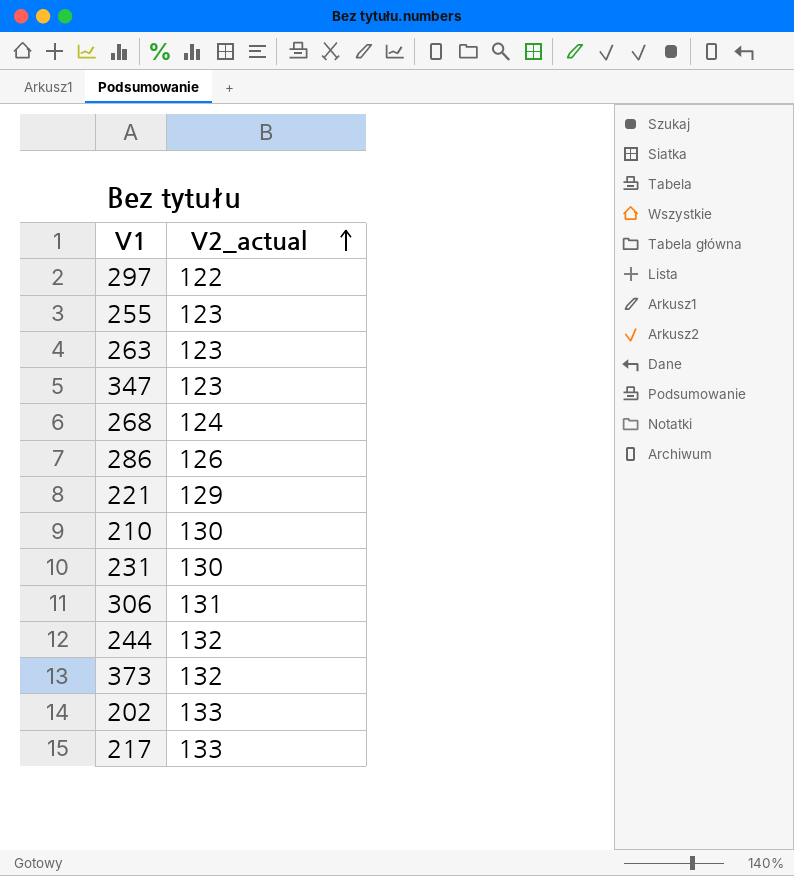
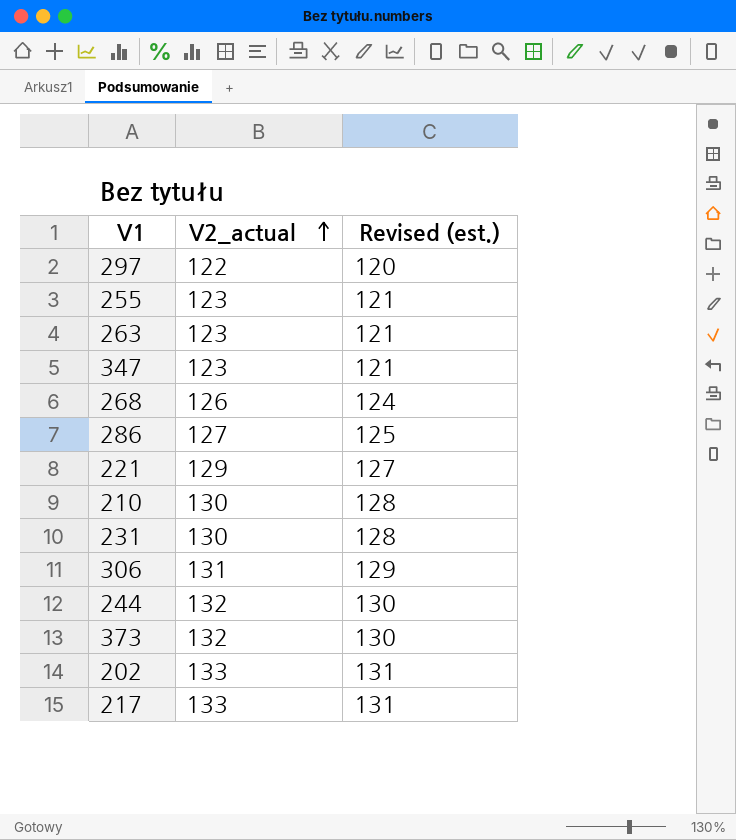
column Revised (est.) | formula: none -> [V2_actual] - 2
268 | V2_actual: 124 -> 126
286 | V2_actual: 126 -> 127

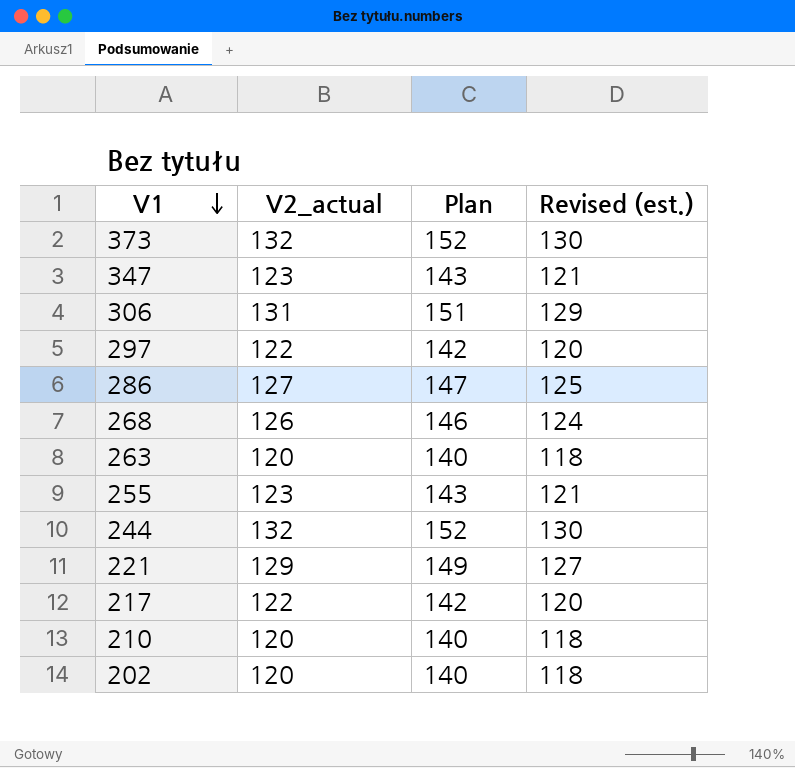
row order: V2_actual ascending -> V1 descending
column Plan | formula: none -> [V2_actual] + 20
row 231: 130 | 128 -> none
263 | V2_actual: 123 -> 120
263 | Revised (est.): 121 -> 118
217 | V2_actual: 133 -> 122
217 | Revised (est.): 131 -> 120
210 | V2_actual: 130 -> 120
210 | Revised (est.): 128 -> 118
202 | V2_actual: 133 -> 120
202 | Revised (est.): 131 -> 118

